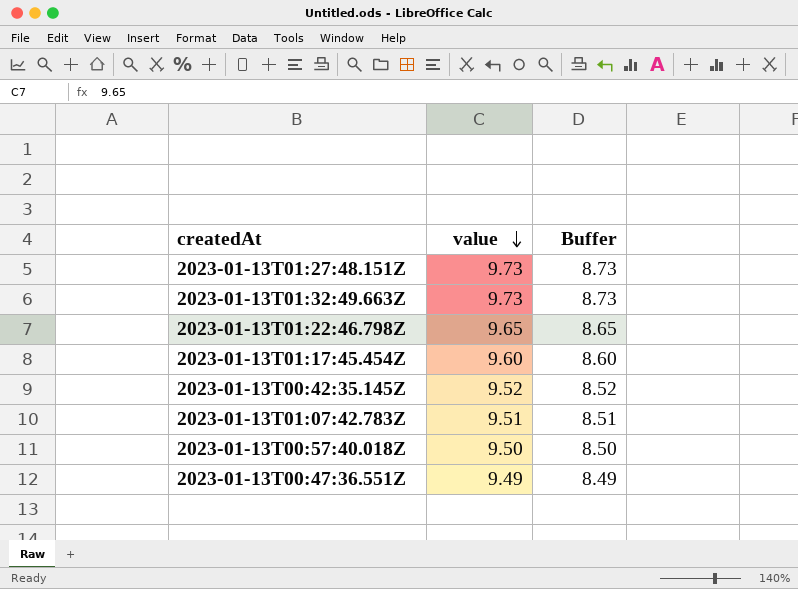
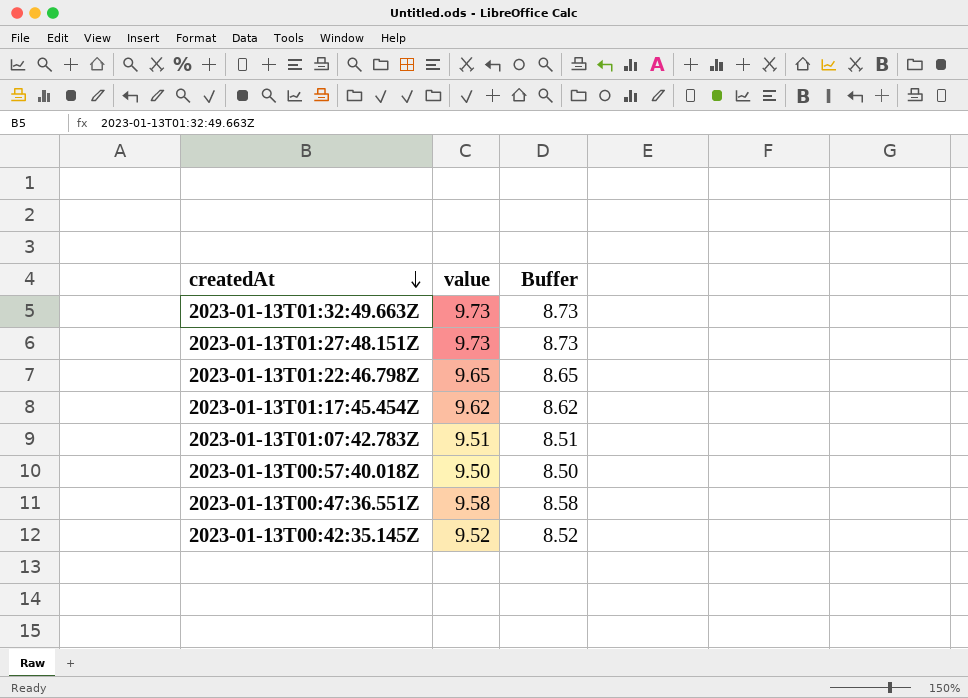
row order: value descending -> createdAt descending
2023-01-13T01:17:45.454Z | value: 9.60 -> 9.62
2023-01-13T01:17:45.454Z | Buffer: 8.60 -> 8.62
2023-01-13T00:47:36.551Z | value: 9.49 -> 9.58
2023-01-13T00:47:36.551Z | Buffer: 8.49 -> 8.58

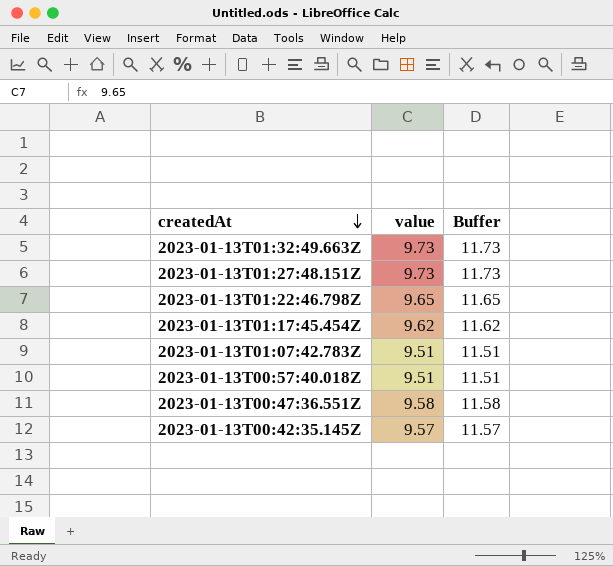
column Buffer | formula: [value] - 1 -> [value] + 2
2023-01-13T00:57:40.018Z | value: 9.50 -> 9.51
2023-01-13T00:42:35.145Z | value: 9.52 -> 9.57

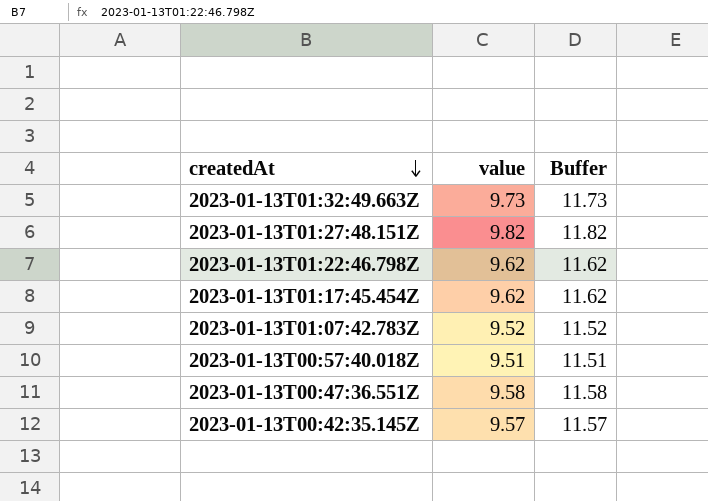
2023-01-13T01:27:48.151Z | value: 9.73 -> 9.82
2023-01-13T01:27:48.151Z | Buffer: 11.73 -> 11.82
2023-01-13T01:22:46.798Z | value: 9.65 -> 9.62
2023-01-13T01:22:46.798Z | Buffer: 11.65 -> 11.62
2023-01-13T01:07:42.783Z | value: 9.51 -> 9.52
2023-01-13T01:07:42.783Z | Buffer: 11.51 -> 11.52

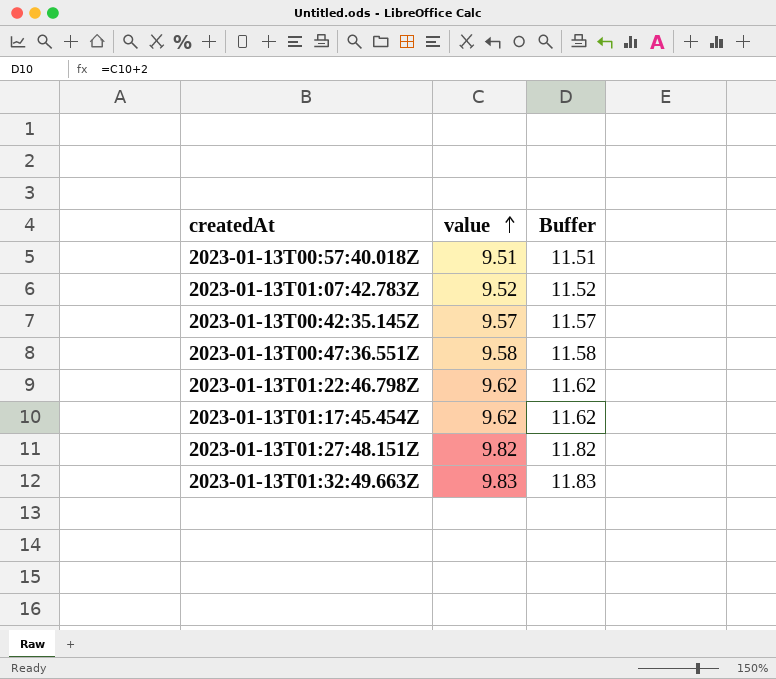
row order: createdAt descending -> value ascending
2023-01-13T01:32:49.663Z | value: 9.73 -> 9.83
2023-01-13T01:32:49.663Z | Buffer: 11.73 -> 11.83

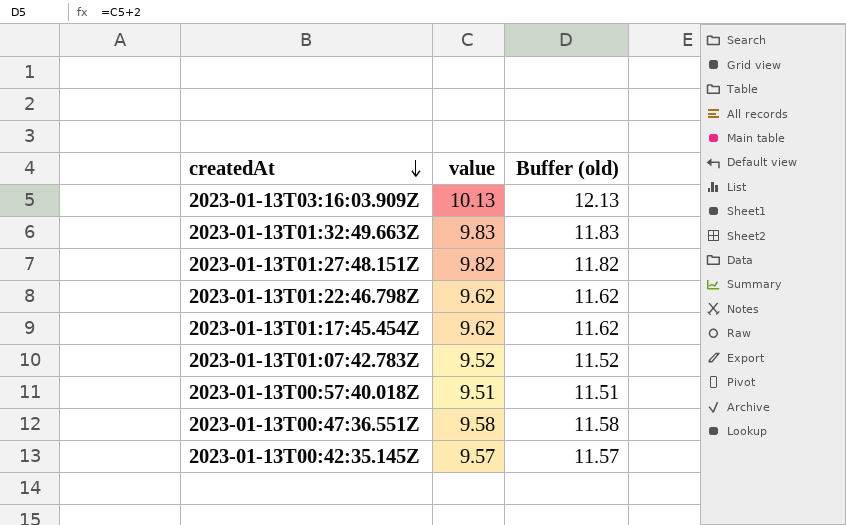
row order: value ascending -> createdAt descending
column name: Buffer -> Buffer (old)
row 2023-01-13T03:16:03.909Z: none -> 10.13 | 12.13

